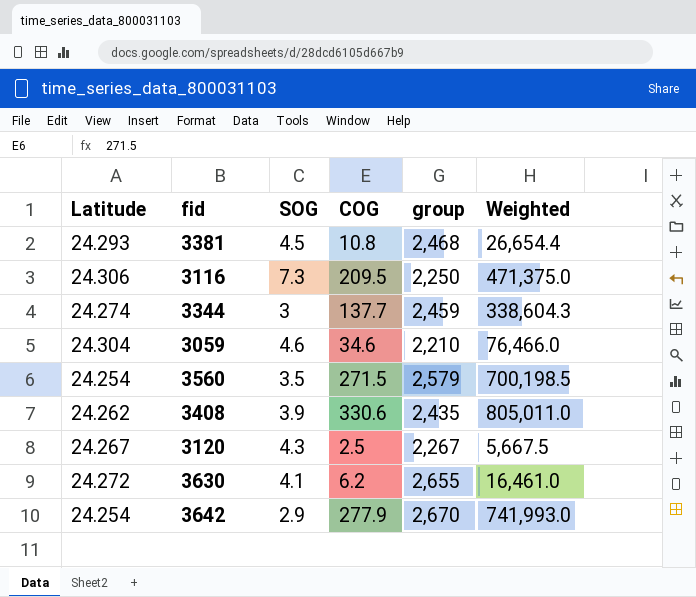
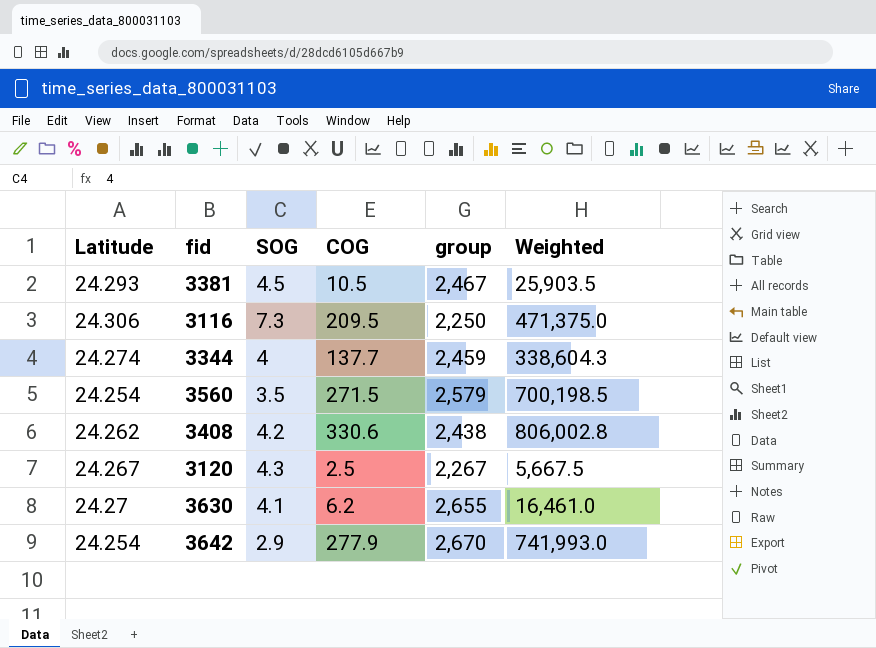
row 3059: 24.304 | 4.6 | 34.6 | 2,210 | 76,466.0 -> none
3381 | COG: 10.8 -> 10.5
3381 | group: 2,468 -> 2,467
3381 | Weighted: 26,654.4 -> 25,903.5
3344 | SOG: 3 -> 4
3408 | SOG: 3.9 -> 4.2
3408 | group: 2,435 -> 2,438
3408 | Weighted: 805,011.0 -> 806,002.8
3630 | Latitude: 24.272 -> 24.27

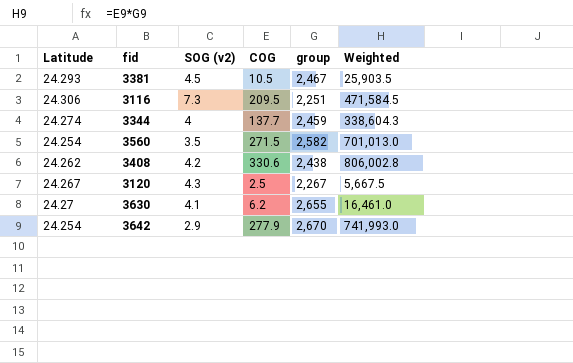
column name: SOG -> SOG (v2)
3116 | group: 2,250 -> 2,251
3116 | Weighted: 471,375.0 -> 471,584.5
3560 | group: 2,579 -> 2,582
3560 | Weighted: 700,198.5 -> 701,013.0

